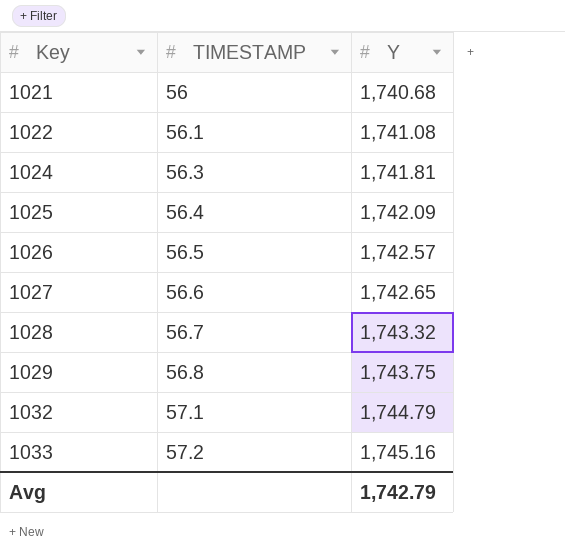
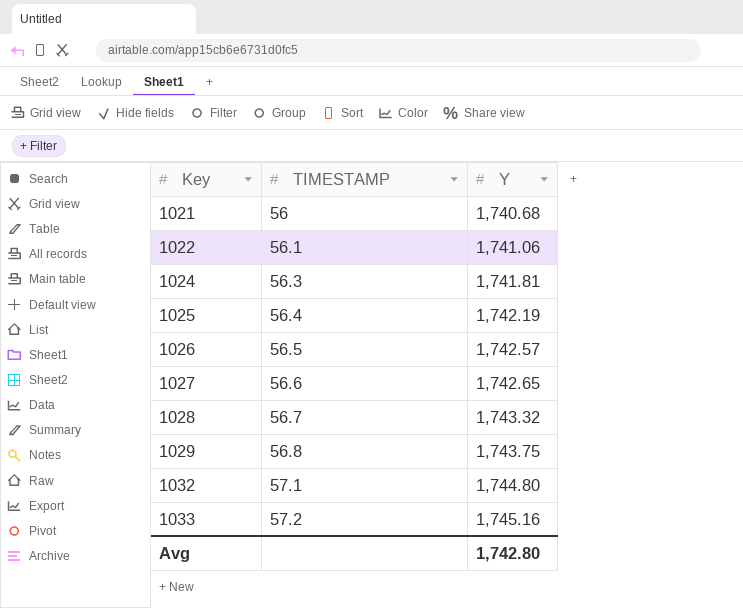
1022 | Y: 1,741.08 -> 1,741.06
1025 | Y: 1,742.09 -> 1,742.19
1032 | Y: 1,744.79 -> 1,744.80
Avg | Y: 1,742.79 -> 1,742.80

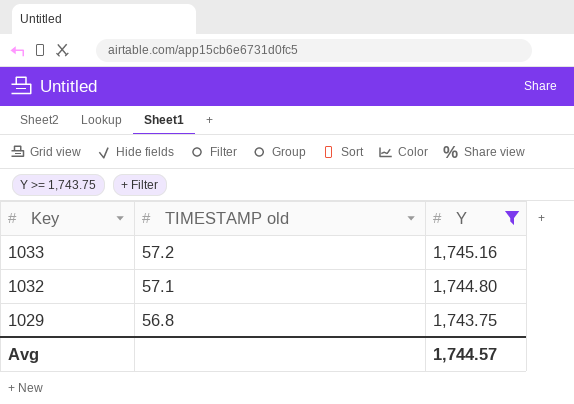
filter: none -> Y >= 1,743.75
row order: Key ascending -> Key descending
column name: TIMESTAMP -> TIMESTAMP old
Avg | Y: 1,742.80 -> 1,744.57

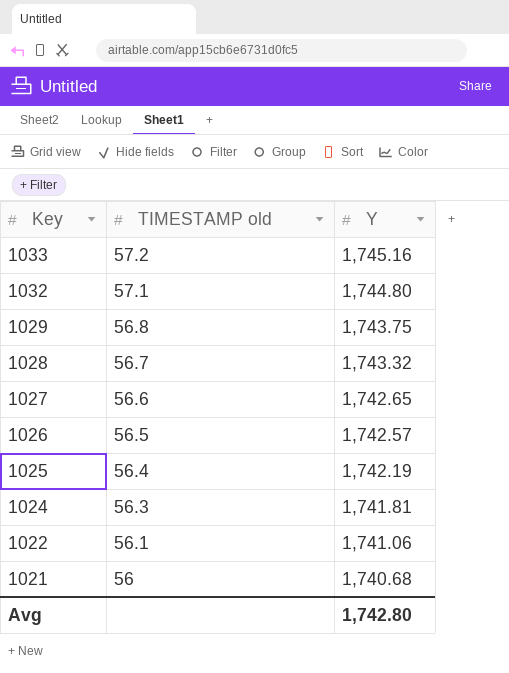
filter: Y >= 1,743.75 -> none
Avg | Y: 1,744.57 -> 1,742.80

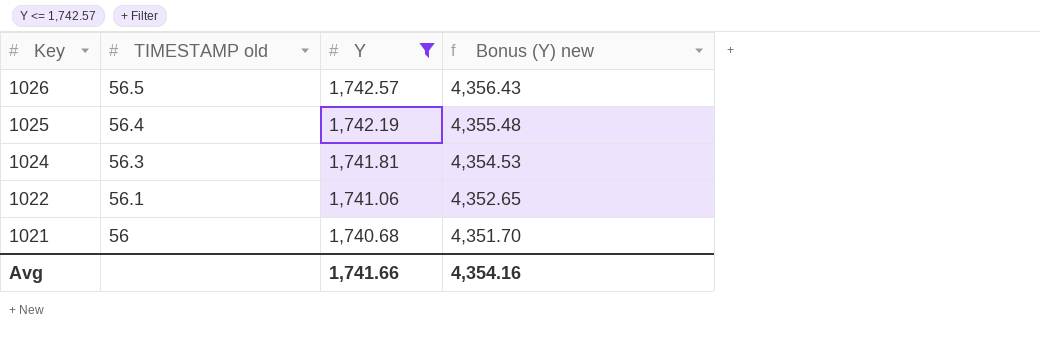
filter: none -> Y <= 1,742.57
column Bonus (Y) new | formula: none -> [Y] * 2.5
Avg | Y: 1,742.80 -> 1,741.66

